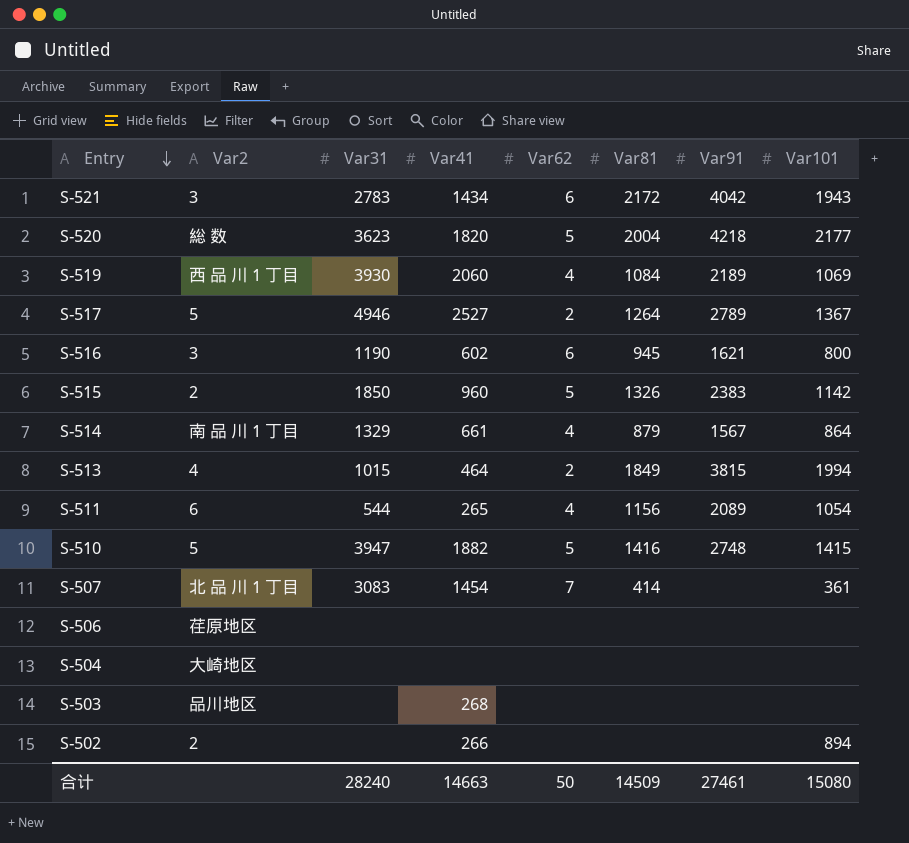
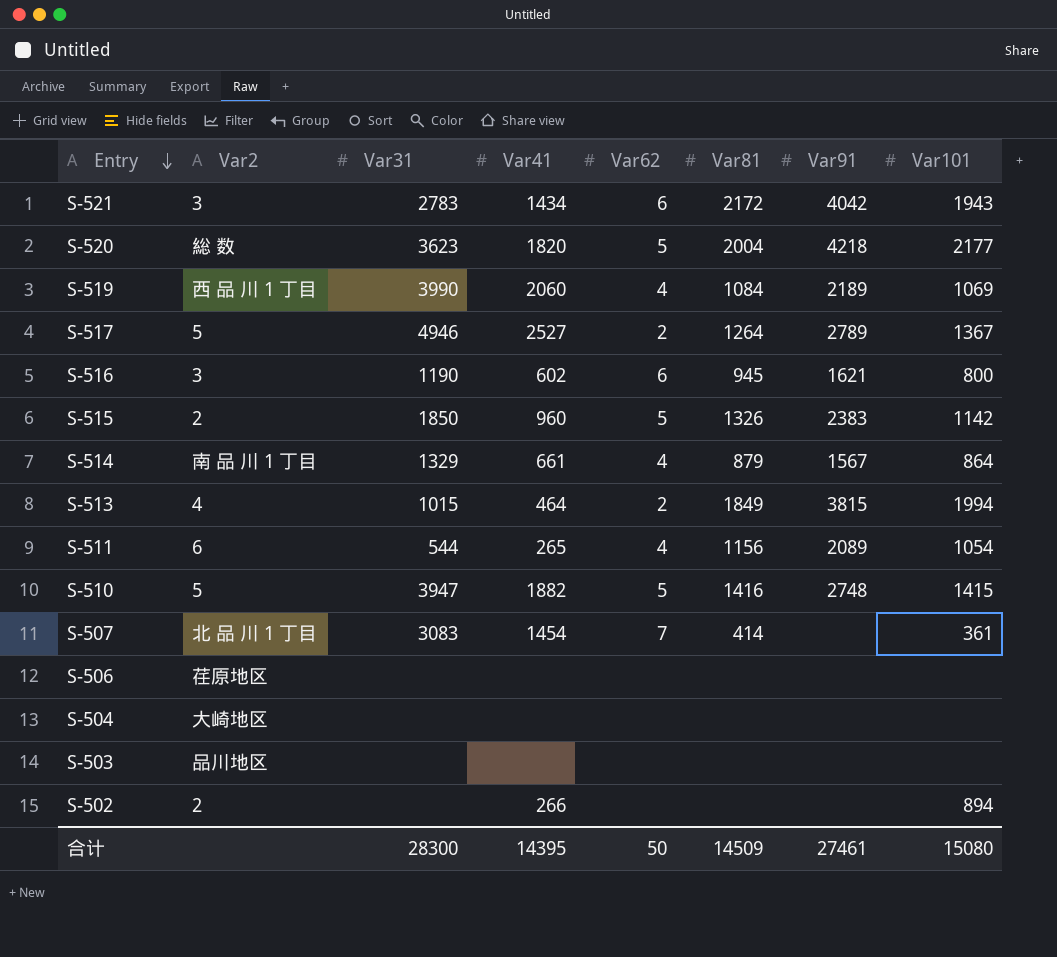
S-519 | Var31: 3930 -> 3990
S-503 | Var41: 268 -> none
合计 | Var31: 28240 -> 28300
合计 | Var41: 14663 -> 14395

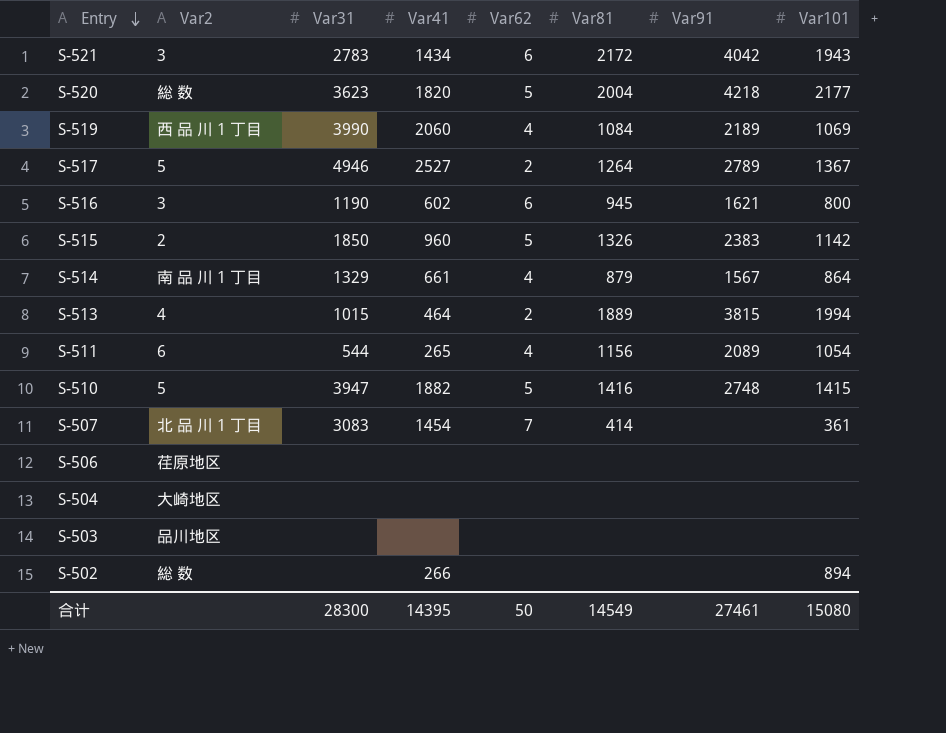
S-513 | Var81: 1849 -> 1889
S-502 | Var2: 2 -> 総 数
合计 | Var81: 14509 -> 14549

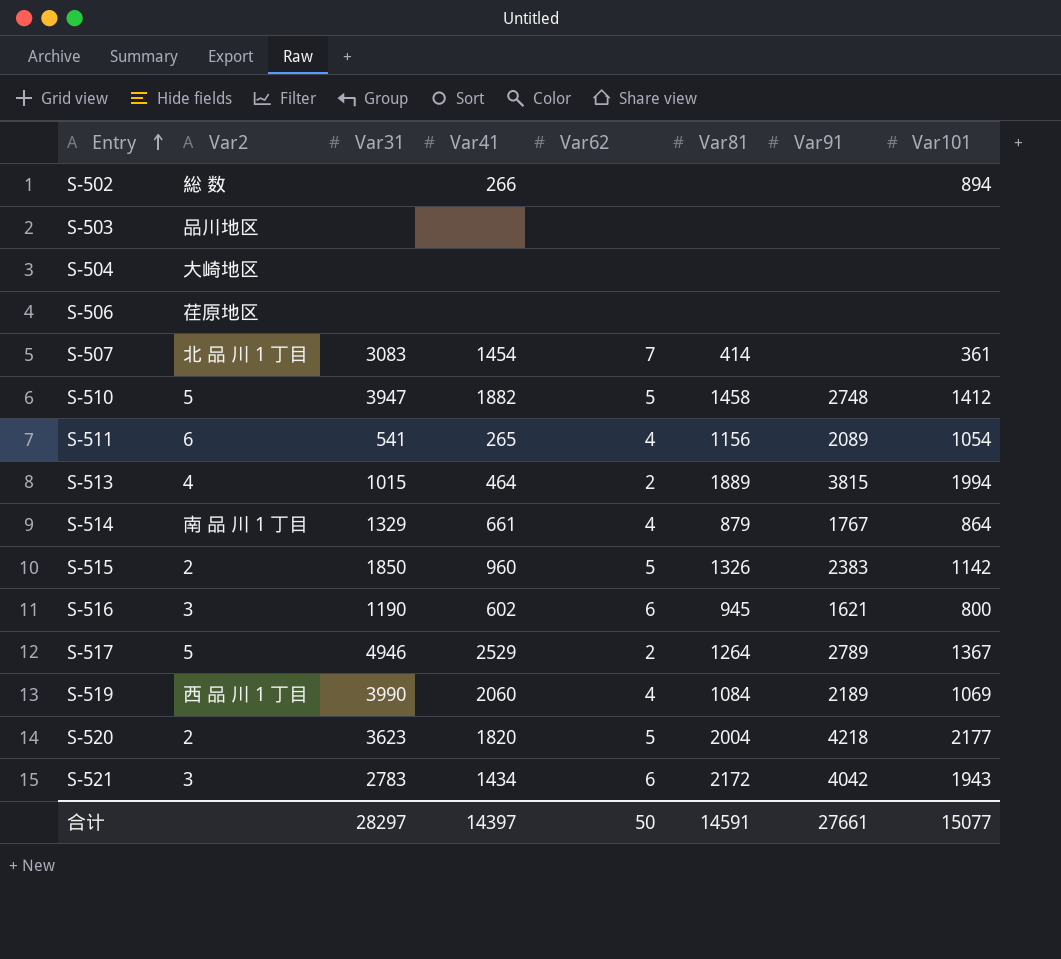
row order: Entry descending -> Entry ascending
S-510 | Var81: 1416 -> 1458
S-510 | Var101: 1415 -> 1412
S-511 | Var31: 544 -> 541
S-514 | Var91: 1567 -> 1767
S-517 | Var41: 2527 -> 2529
S-520 | Var2: 総 数 -> 2
合计 | Var31: 28300 -> 28297
合计 | Var41: 14395 -> 14397
合计 | Var81: 14549 -> 14591
合计 | Var91: 27461 -> 27661
合计 | Var101: 15080 -> 15077

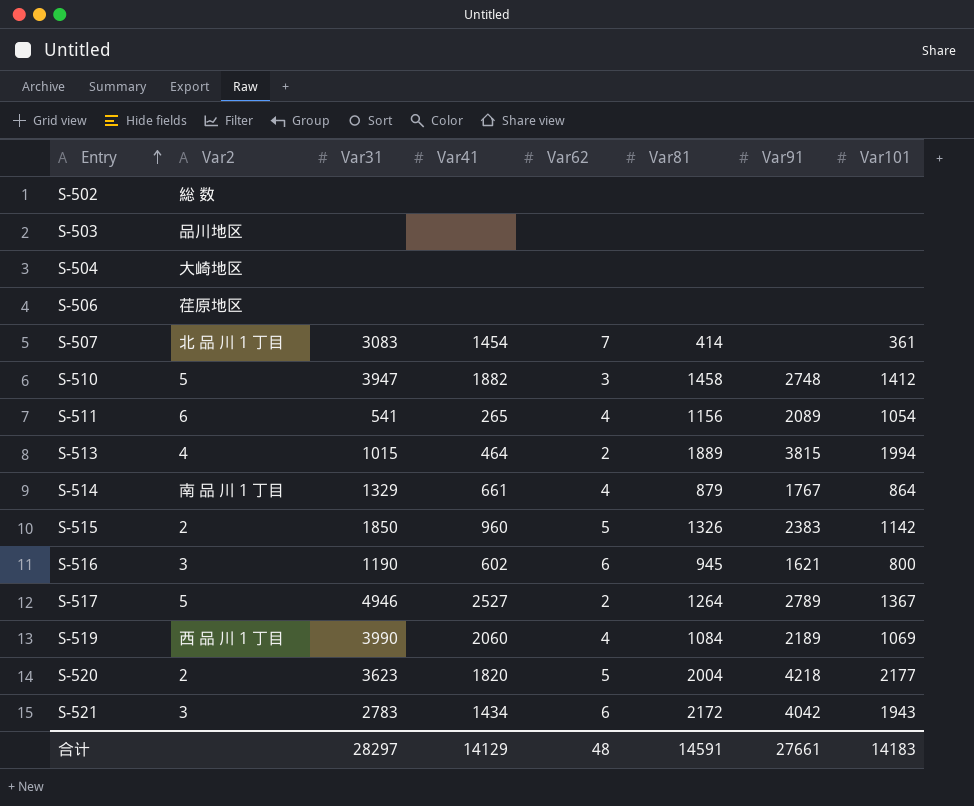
S-502 | Var41: 266 -> none
S-502 | Var101: 894 -> none
S-510 | Var62: 5 -> 3
S-517 | Var41: 2529 -> 2527
合计 | Var41: 14397 -> 14129
合计 | Var62: 50 -> 48
合计 | Var101: 15077 -> 14183

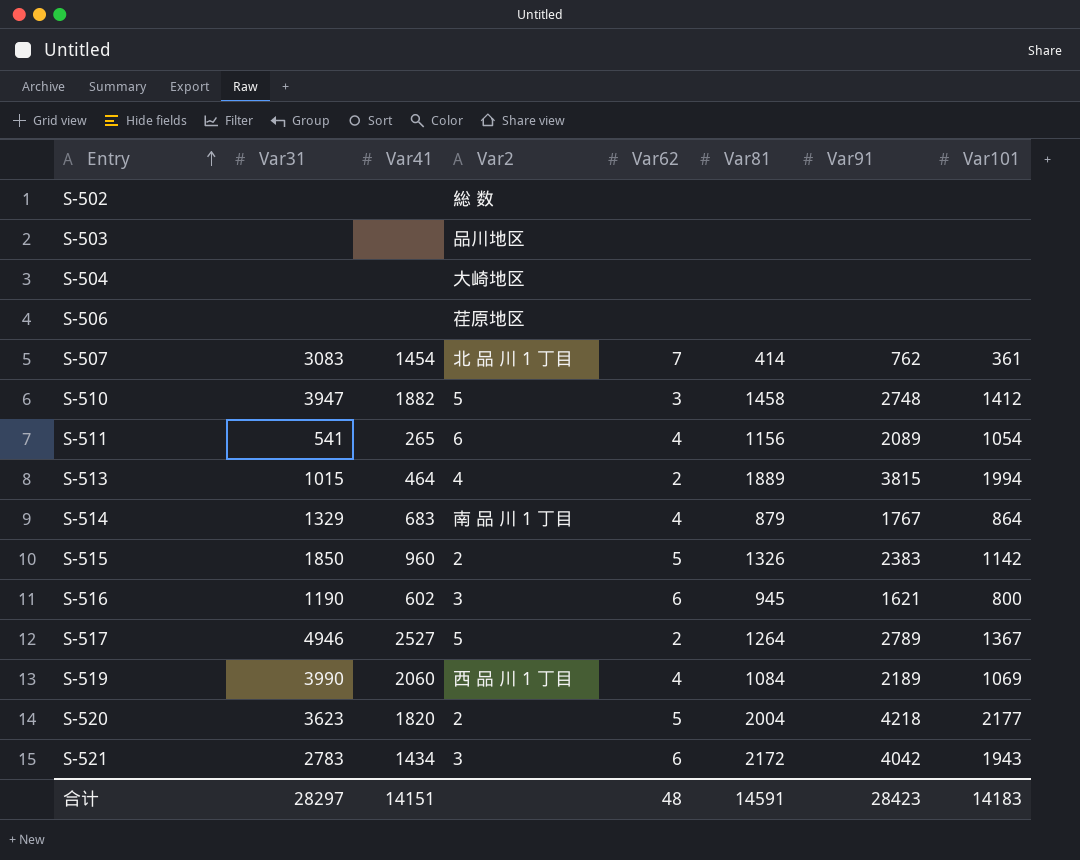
column Var2 | position: 2 -> 4
S-507 | Var91: none -> 762
S-514 | Var41: 661 -> 683
合计 | Var41: 14129 -> 14151
合计 | Var91: 27661 -> 28423

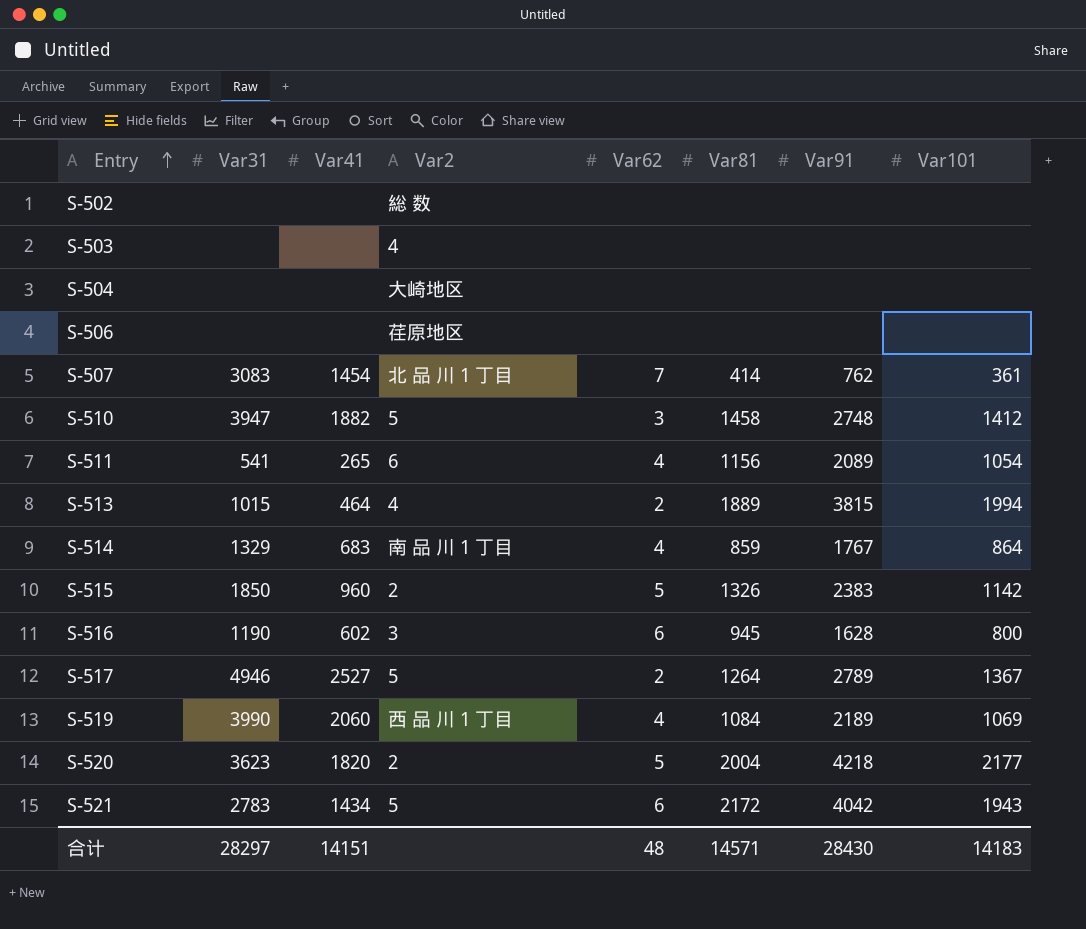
S-503 | Var2: 品川地区 -> 4
S-514 | Var81: 879 -> 859
S-516 | Var91: 1621 -> 1628
S-521 | Var2: 3 -> 5
合计 | Var81: 14591 -> 14571
合计 | Var91: 28423 -> 28430

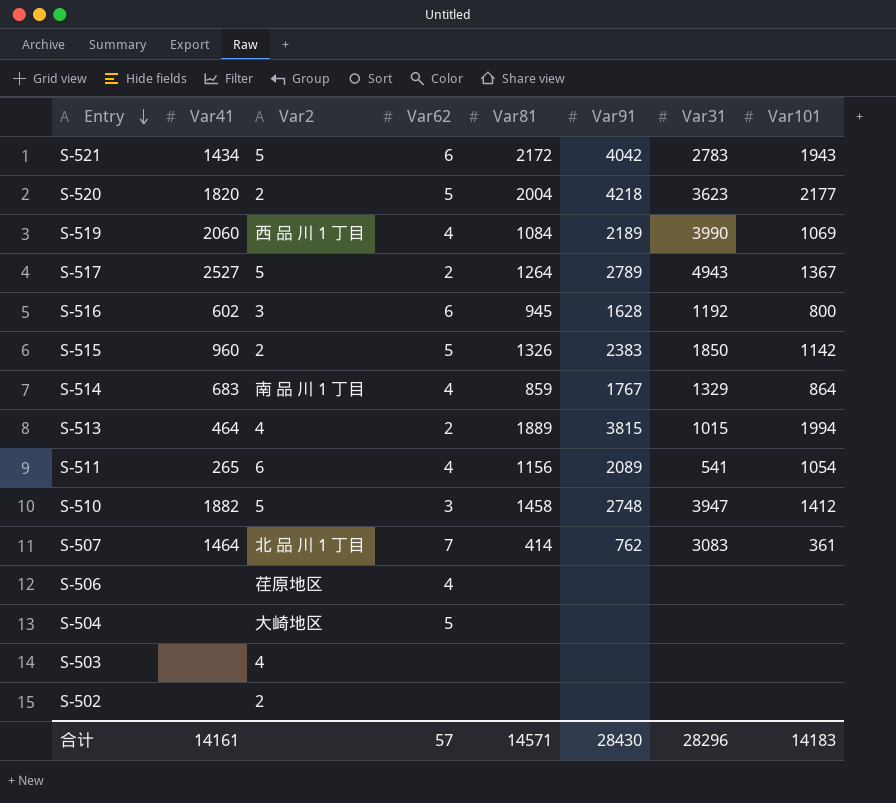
row order: Entry ascending -> Entry descending
column Var31 | position: 2 -> 7
S-517 | Var31: 4946 -> 4943
S-516 | Var31: 1190 -> 1192
S-507 | Var41: 1454 -> 1464
S-506 | Var62: none -> 4
S-504 | Var62: none -> 5
S-502 | Var2: 総 数 -> 2
合计 | Var41: 14151 -> 14161
合计 | Var62: 48 -> 57
合计 | Var31: 28297 -> 28296

